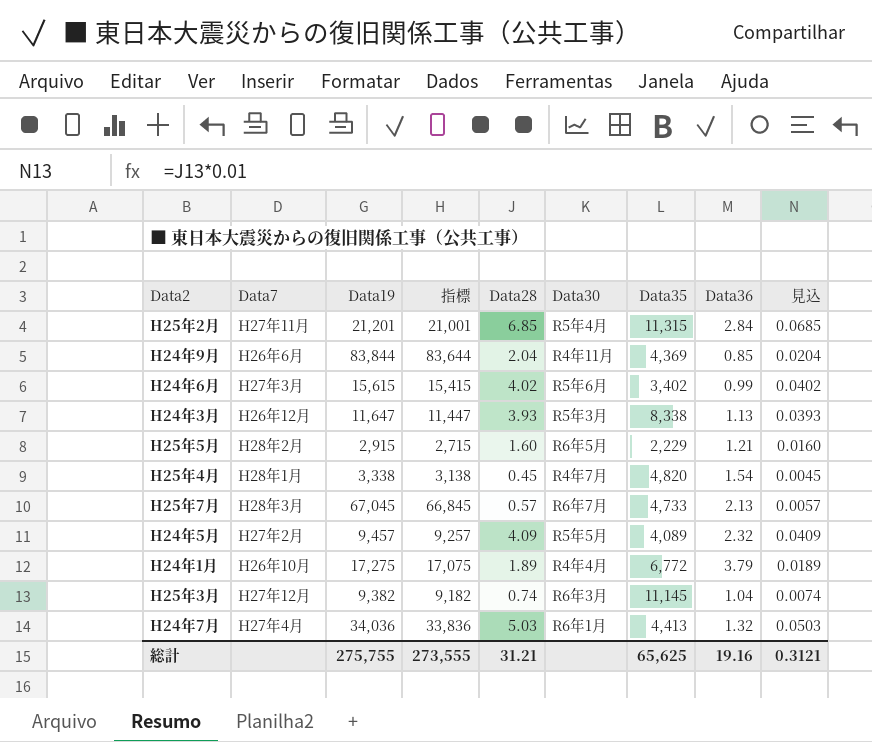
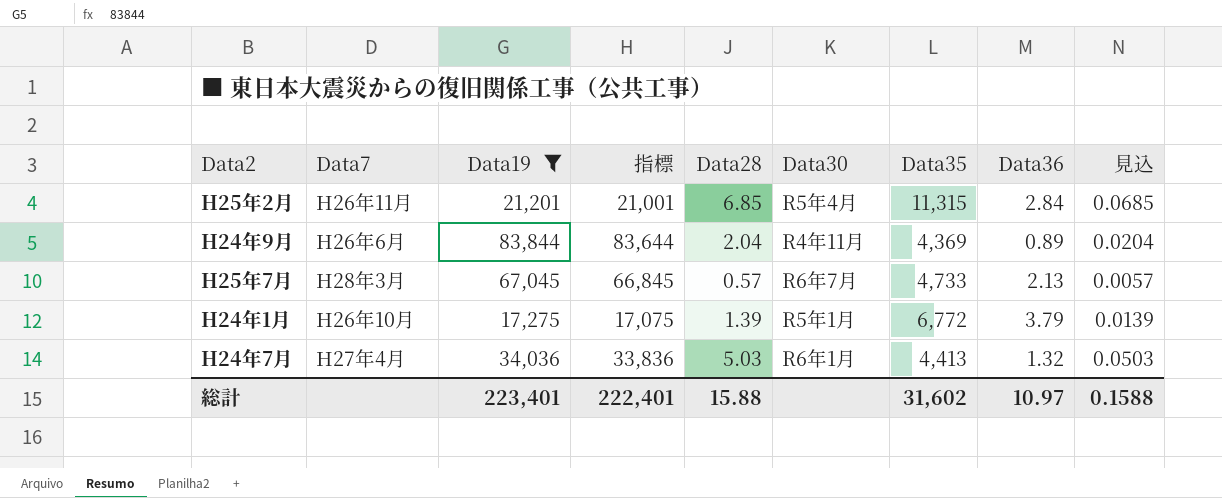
filter: none -> Data19 >= 17,275
H25年2月 | Data7: H27年11月 -> H26年11月
H24年9月 | Data36: 0.85 -> 0.89
H24年1月 | Data28: 1.89 -> 1.39
H24年1月 | Data30: R4年4月 -> R5年1月
H24年1月 | 見込: 0.0189 -> 0.0139
総計 | Data19: 275,755 -> 223,401
総計 | 指標: 273,555 -> 222,401
総計 | Data28: 31.21 -> 15.88
総計 | Data35: 65,625 -> 31,602
総計 | Data36: 19.16 -> 10.97
総計 | 見込: 0.3121 -> 0.1588

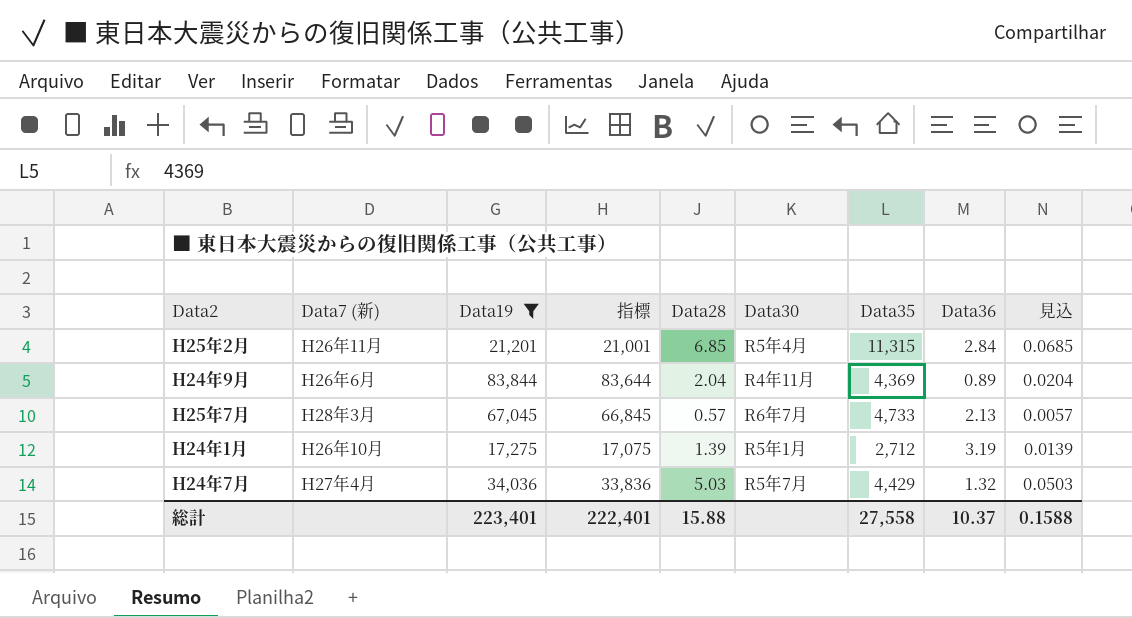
column name: Data7 -> Data7 (新)
H24年1月 | Data35: 6,772 -> 2,712
H24年1月 | Data36: 3.79 -> 3.19
H24年7月 | Data30: R6年1月 -> R5年7月
H24年7月 | Data35: 4,413 -> 4,429
総計 | Data35: 31,602 -> 27,558
総計 | Data36: 10.97 -> 10.37

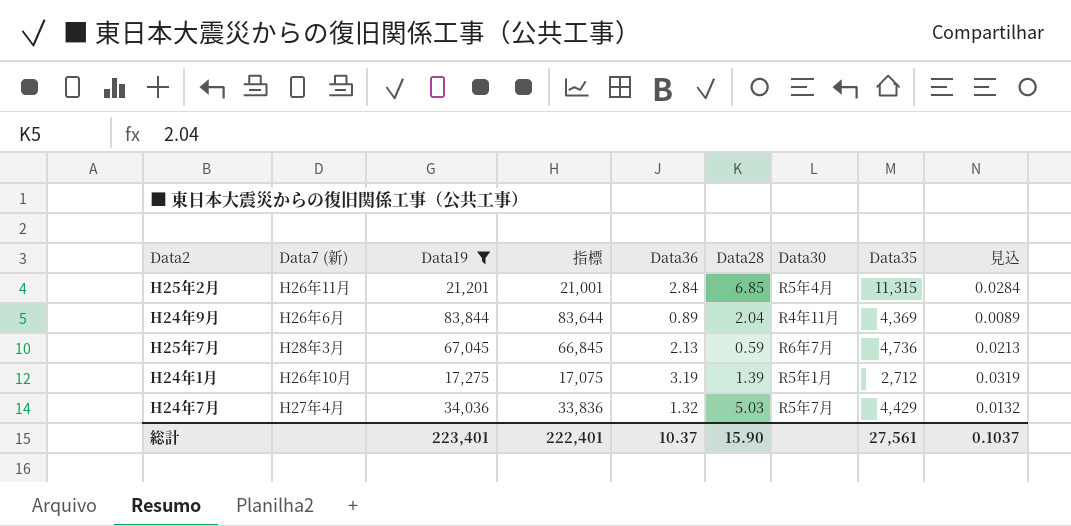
column Data36 | position: 8 -> 5
column 見込 | formula: [Data28] * 0.01 -> [Data36] * 0.01
H25年7月 | Data28: 0.57 -> 0.59
H25年7月 | Data35: 4,733 -> 4,736
総計 | Data28: 15.88 -> 15.90
総計 | Data35: 27,558 -> 27,561
総計 | 見込: 0.1588 -> 0.1037

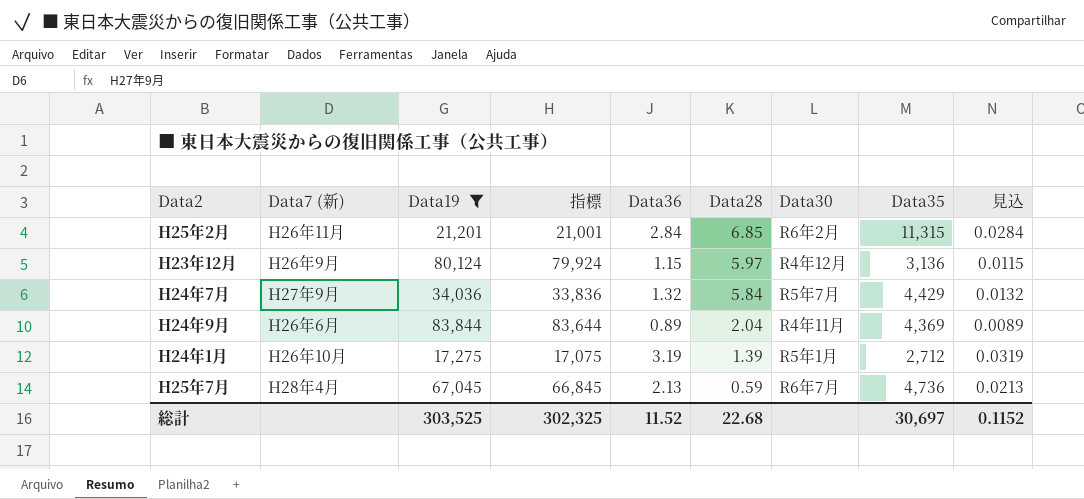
row order: none -> Data28 descending
H25年2月 | Data30: R5年4月 -> R6年2月
row H23年12月: none -> H26年9月 | 80,124 | 79,924 | 1.15 | 5.97 | R4年12月 | 3,136 | 0.0115
H24年7月 | Data7 (新): H27年4月 -> H27年9月
H24年7月 | Data28: 5.03 -> 5.84
H25年7月 | Data7 (新): H28年3月 -> H28年4月
総計 | Data19: 223,401 -> 303,525
総計 | 指標: 222,401 -> 302,325
総計 | Data36: 10.37 -> 11.52
総計 | Data28: 15.90 -> 22.68
総計 | Data35: 27,561 -> 30,697
総計 | 見込: 0.1037 -> 0.1152

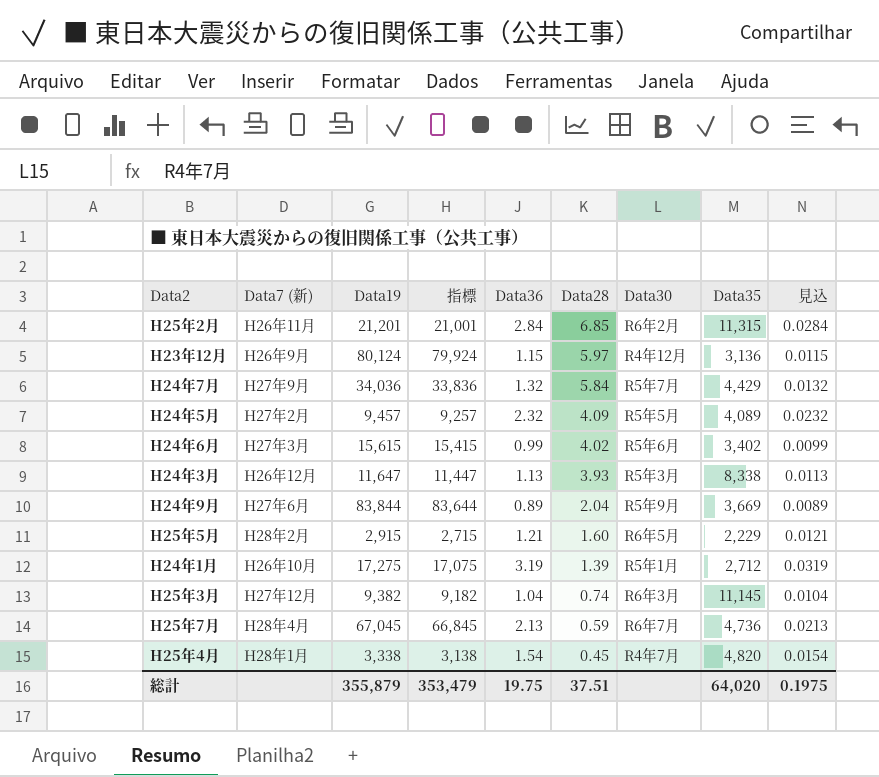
filter: Data19 >= 17,275 -> none
H24年9月 | Data7 (新): H26年6月 -> H27年6月
H24年9月 | Data30: R4年11月 -> R5年9月
H24年9月 | Data35: 4,369 -> 3,669
総計 | Data19: 303,525 -> 355,879
総計 | 指標: 302,325 -> 353,479
総計 | Data36: 11.52 -> 19.75
総計 | Data28: 22.68 -> 37.51
総計 | Data35: 30,697 -> 64,020
総計 | 見込: 0.1152 -> 0.1975

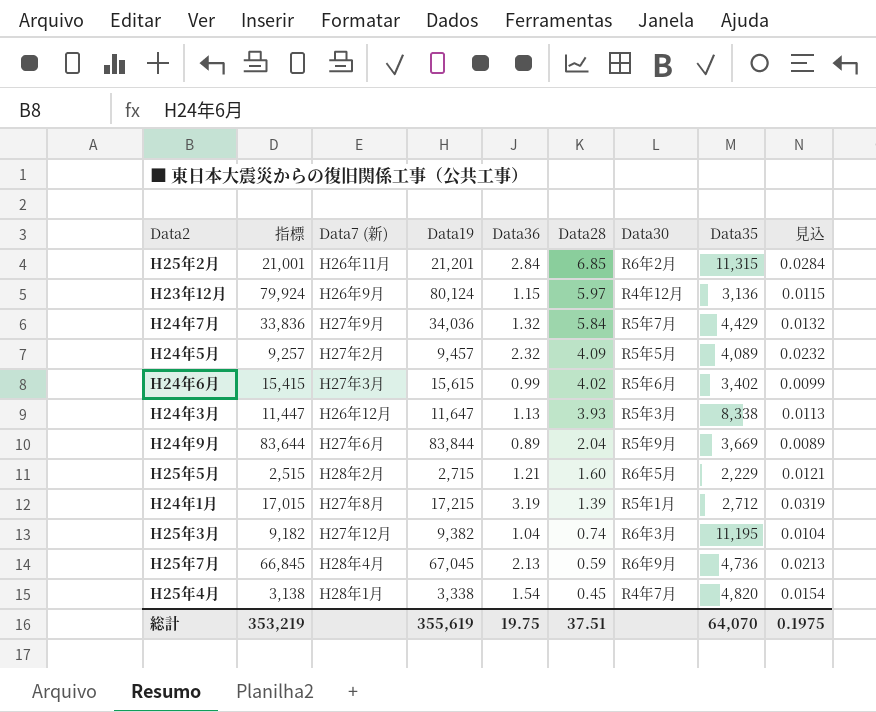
column 指標 | position: 4 -> 2
H25年5月 | 指標: 2,715 -> 2,515
H25年5月 | Data19: 2,915 -> 2,715
H24年1月 | 指標: 17,075 -> 17,015
H24年1月 | Data7 (新): H26年10月 -> H27年8月
H24年1月 | Data19: 17,275 -> 17,215
H25年3月 | Data35: 11,145 -> 11,195
H25年7月 | Data30: R6年7月 -> R6年9月
総計 | 指標: 353,479 -> 353,219
総計 | Data19: 355,879 -> 355,619
総計 | Data35: 64,020 -> 64,070

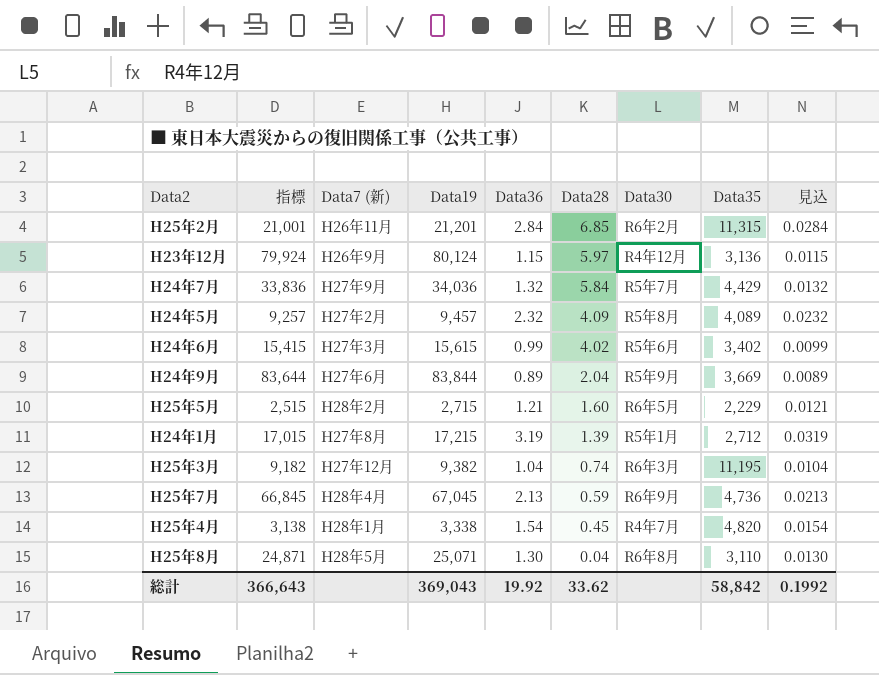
row H24年3月: 11,447 | H26年12月 | 11,647 | 1.13 | 3.93 | R5年3月 | 8,338 | 0.0113 -> none
H24年5月 | Data30: R5年5月 -> R5年8月
row H25年8月: none -> 24,871 | H28年5月 | 25,071 | 1.30 | 0.04 | R6年8月 | 3,110 | 0.0130
総計 | 指標: 353,219 -> 366,643
総計 | Data19: 355,619 -> 369,043
総計 | Data36: 19.75 -> 19.92
総計 | Data28: 37.51 -> 33.62
総計 | Data35: 64,070 -> 58,842
総計 | 見込: 0.1975 -> 0.1992

